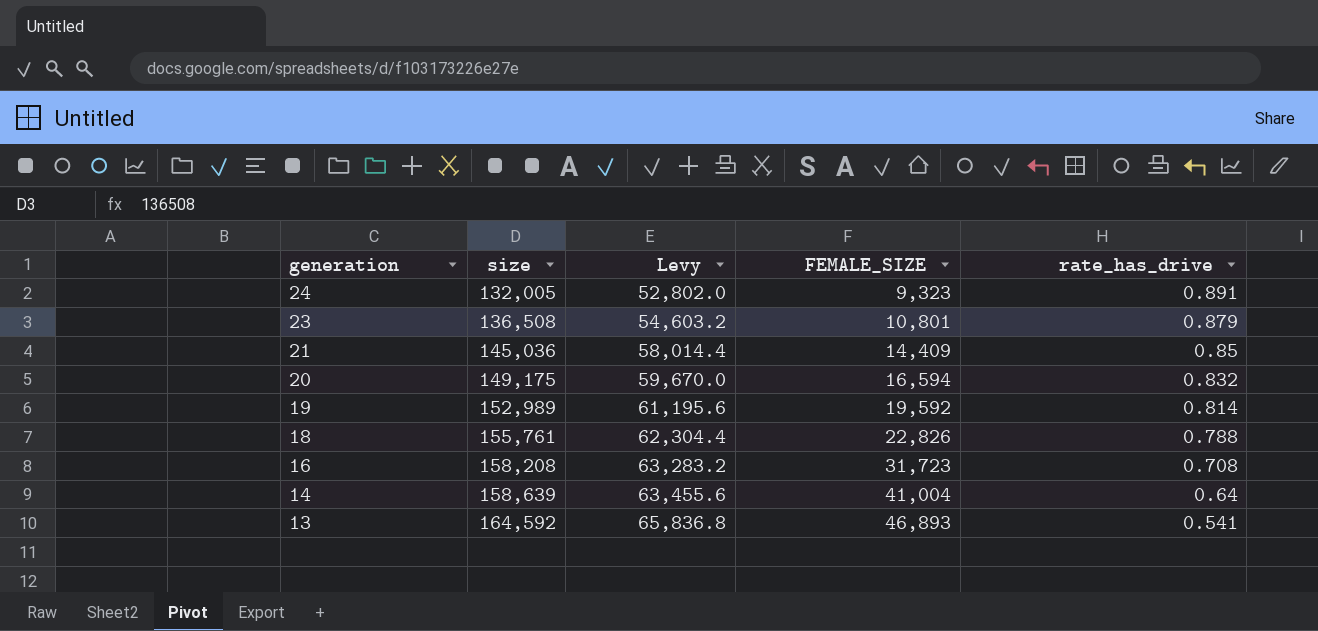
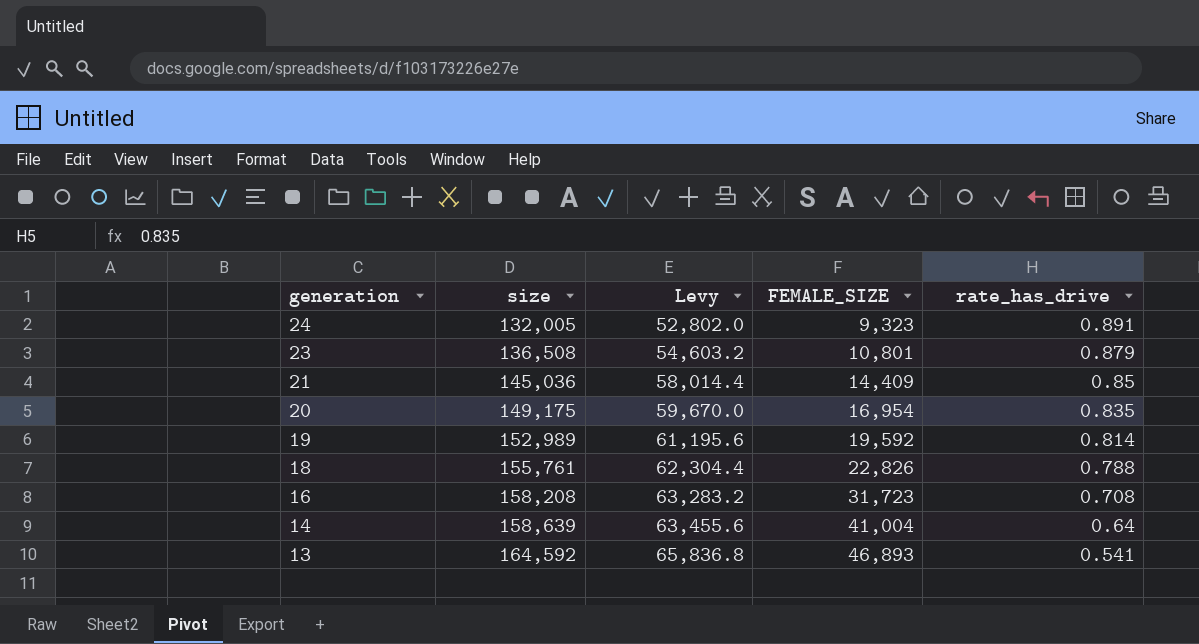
20 | FEMALE_SIZE: 16,594 -> 16,954
20 | rate_has_drive: 0.832 -> 0.835

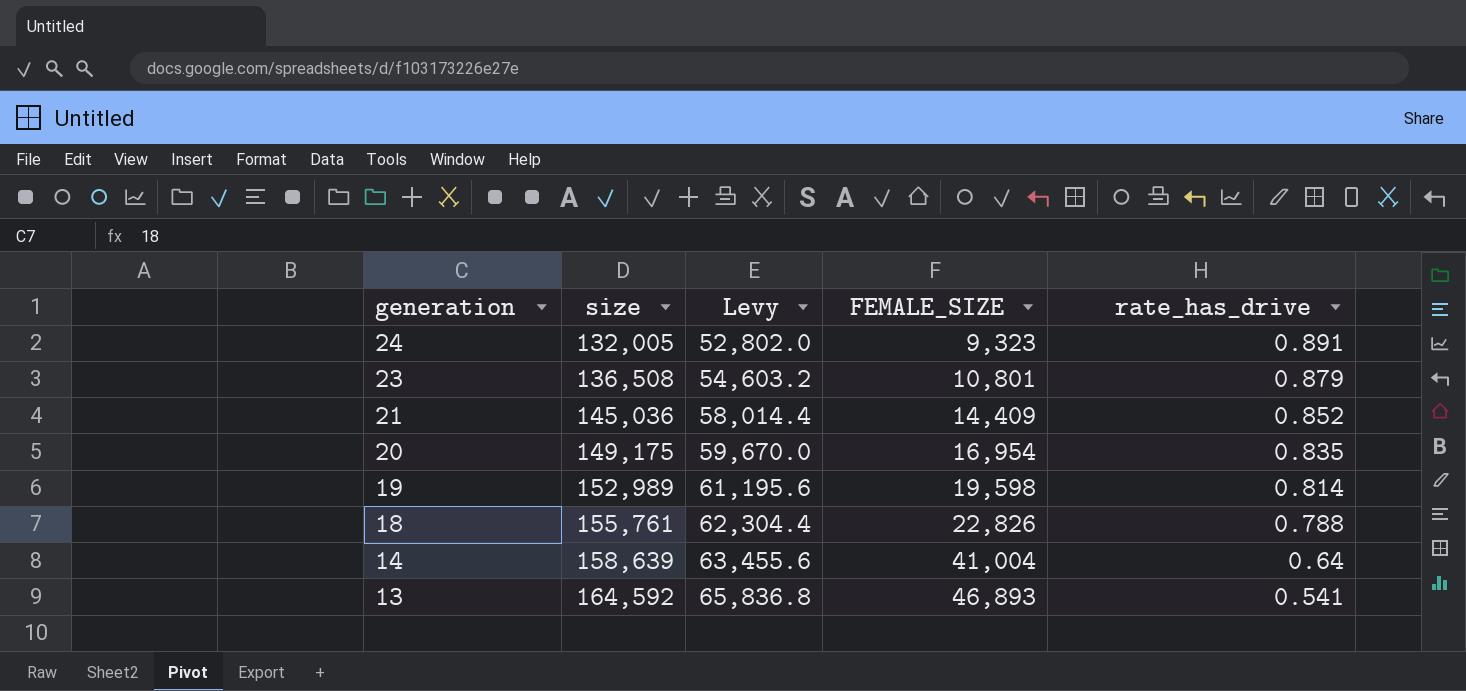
row 16: 158,208 | 63,283.2 | 31,723 | 0.708 -> none
21 | rate_has_drive: 0.85 -> 0.852
19 | FEMALE_SIZE: 19,592 -> 19,598

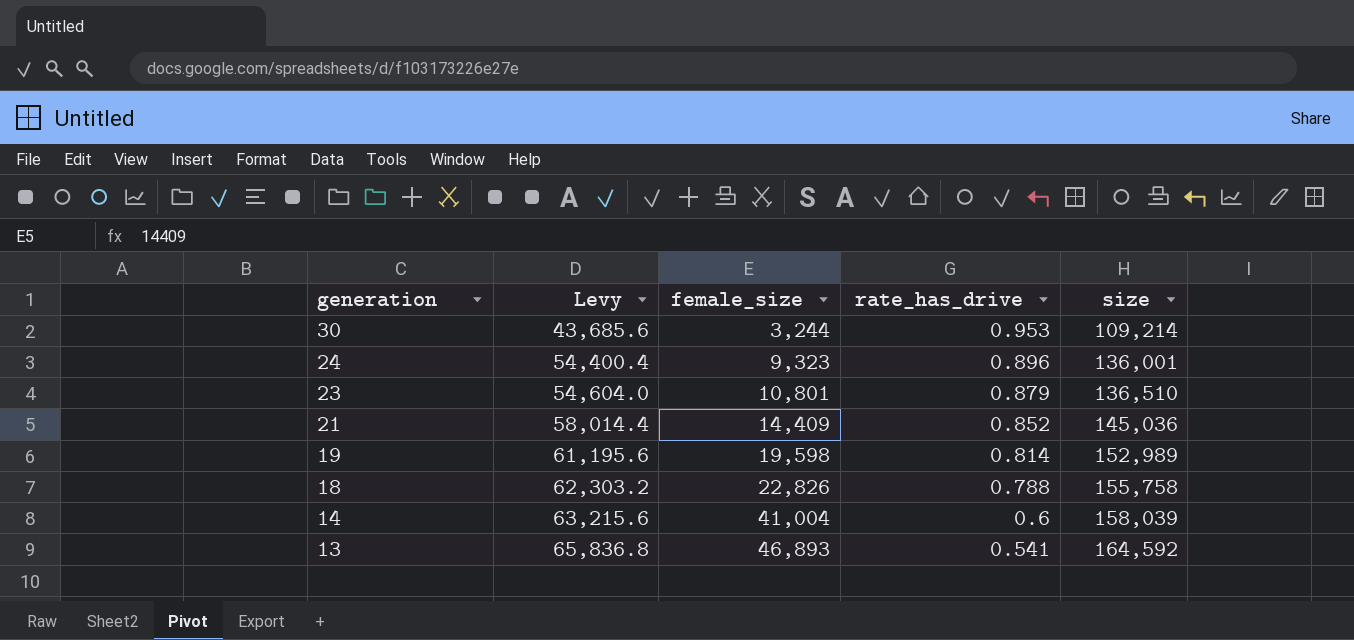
column name: FEMALE_SIZE -> female_size
column size | position: 2 -> 5
row 20: 149,175 | 59,670.0 | 16,954 | 0.835 -> none
row 30: none -> 43,685.6 | 3,244 | 0.953 | 109,214
24 | Levy: 52,802.0 -> 54,400.4
24 | rate_has_drive: 0.891 -> 0.896
24 | size: 132,005 -> 136,001
23 | Levy: 54,603.2 -> 54,604.0
23 | size: 136,508 -> 136,510
18 | Levy: 62,304.4 -> 62,303.2
18 | size: 155,761 -> 155,758
14 | Levy: 63,455.6 -> 63,215.6
14 | rate_has_drive: 0.64 -> 0.6
14 | size: 158,639 -> 158,039

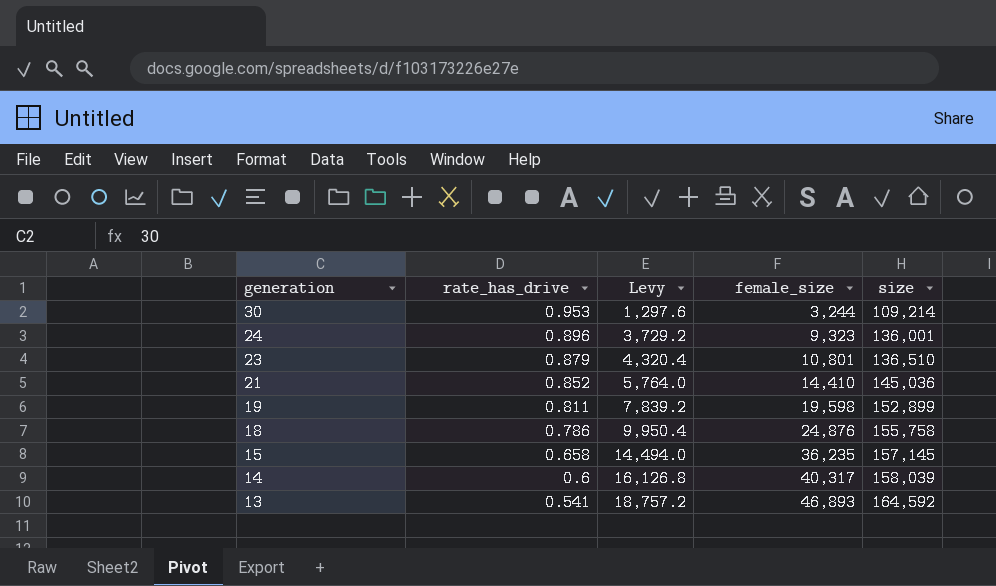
column rate_has_drive | position: 4 -> 2
column Levy | formula: [size] * 0.4 -> [female_size] * 0.4
21 | female_size: 14,409 -> 14,410
19 | rate_has_drive: 0.814 -> 0.811
19 | size: 152,989 -> 152,899
18 | rate_has_drive: 0.788 -> 0.786
18 | female_size: 22,826 -> 24,876
row 15: none -> 0.658 | 14,494.0 | 36,235 | 157,145
14 | female_size: 41,004 -> 40,317

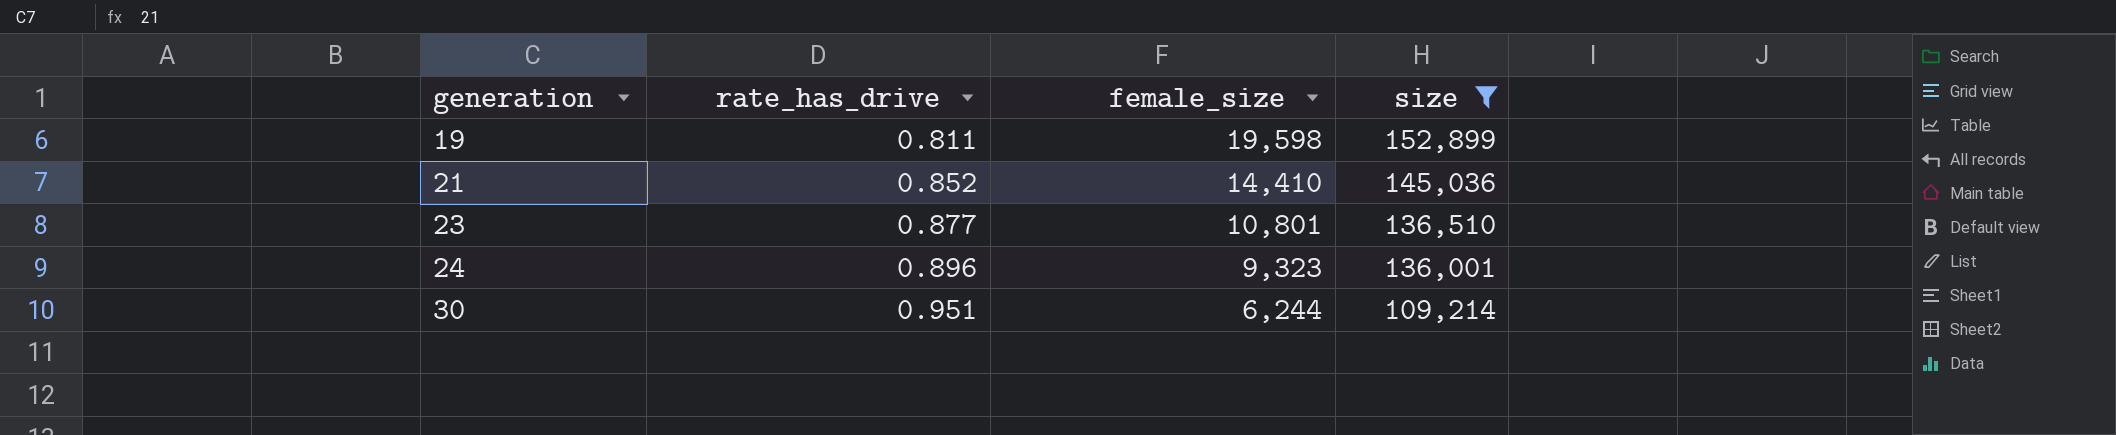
filter: none -> size <= 152,899
row order: generation descending -> generation ascending
column Levy | formula: [female_size] * 0.4 -> none
23 | rate_has_drive: 0.879 -> 0.877
30 | rate_has_drive: 0.953 -> 0.951
30 | female_size: 3,244 -> 6,244

